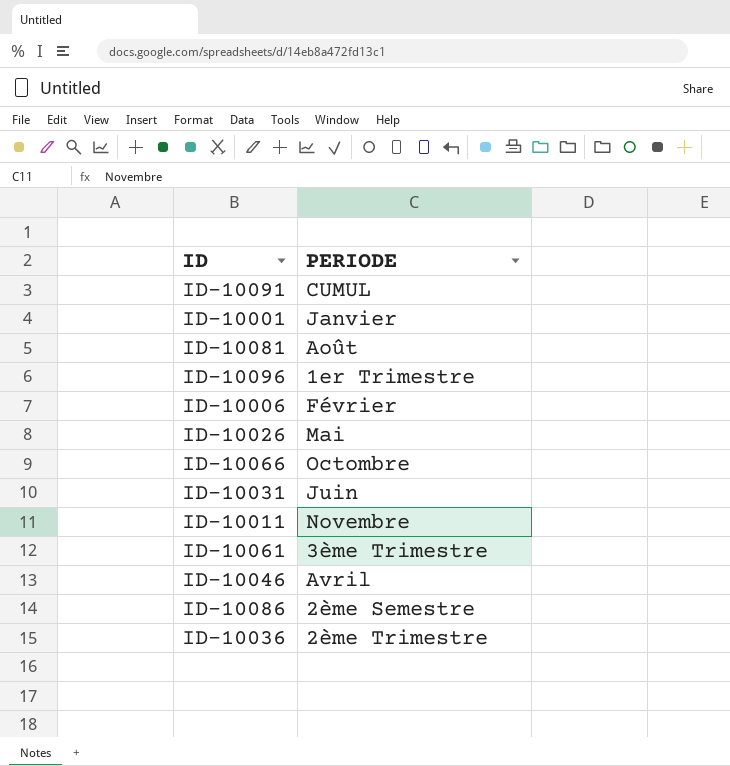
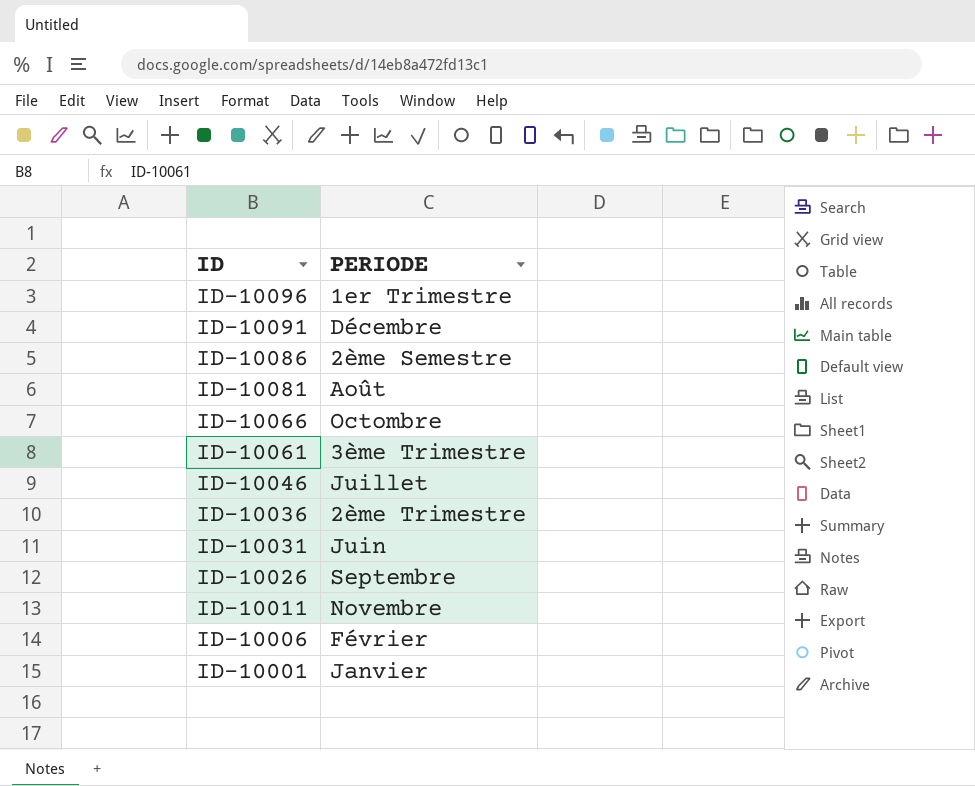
row order: none -> ID descending
ID-10091 | PERIODE: CUMUL -> Décembre
ID-10046 | PERIODE: Avril -> Juillet
ID-10026 | PERIODE: Mai -> Septembre

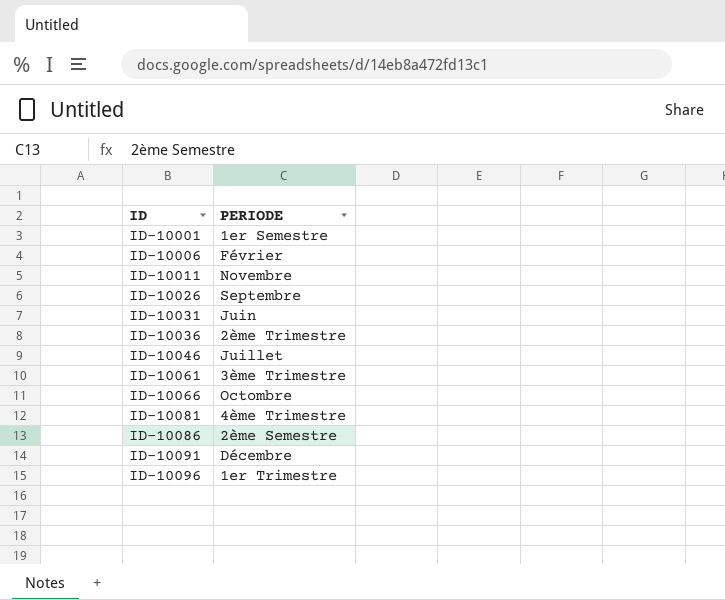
row order: ID descending -> ID ascending
ID-10001 | PERIODE: Janvier -> 1er Semestre
ID-10081 | PERIODE: Août -> 4ème Trimestre

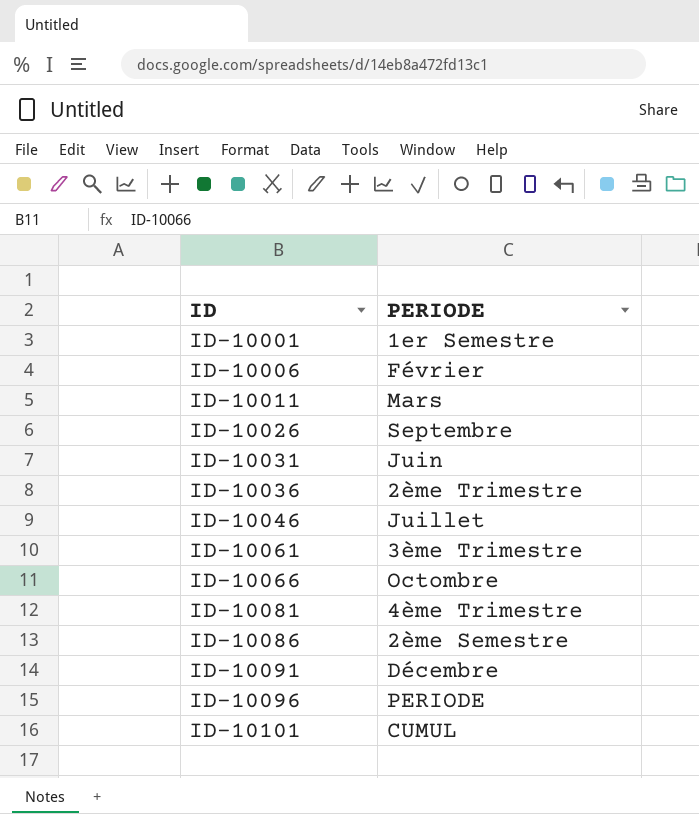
ID-10011 | PERIODE: Novembre -> Mars
ID-10096 | PERIODE: 1er Trimestre -> PERIODE
row ID-10101: none -> CUMUL

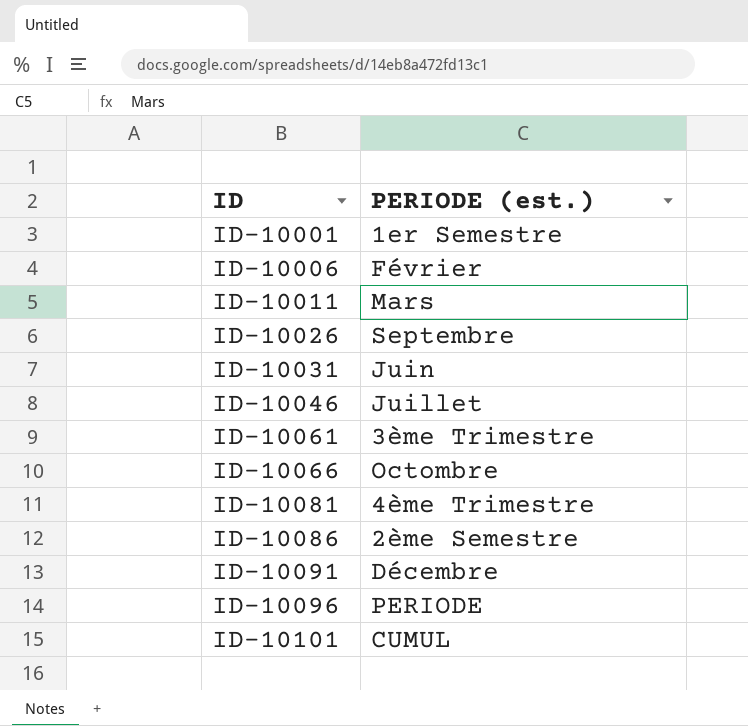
column name: PERIODE -> PERIODE (est.)
row ID-10036: 2ème Trimestre -> none

